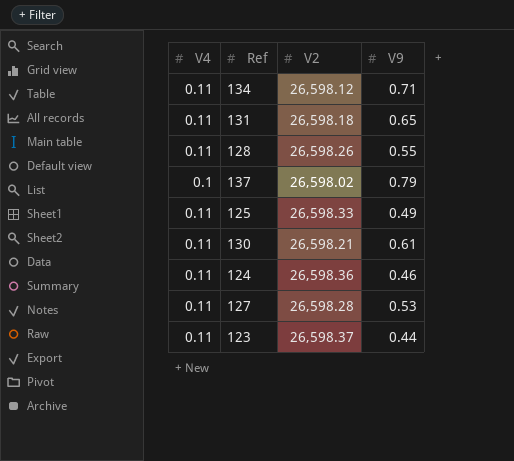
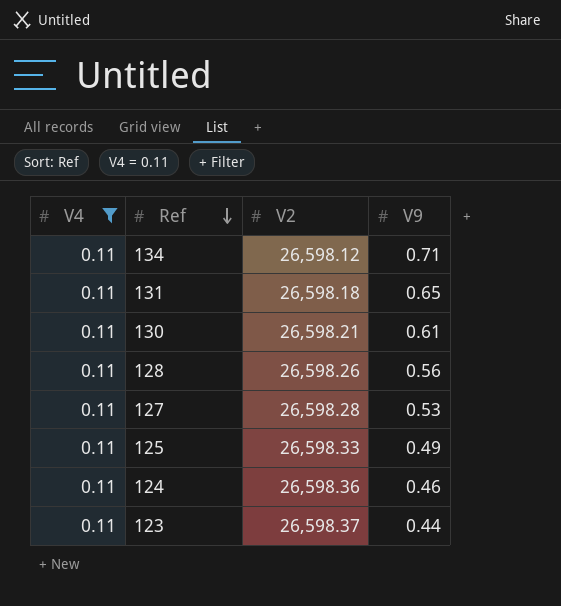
filter: none -> V4 = 0.11
row order: none -> Ref descending
128 | V9: 0.55 -> 0.56

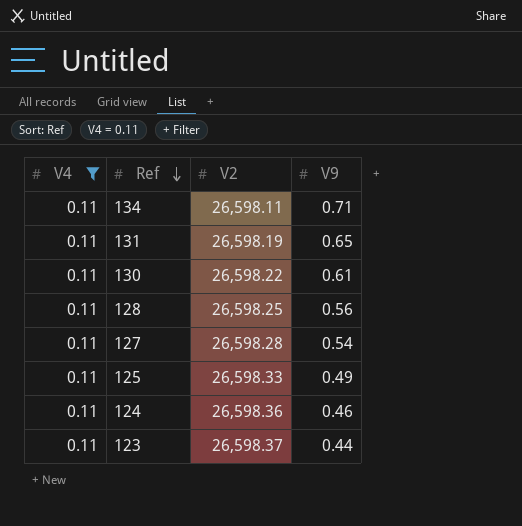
134 | V2: 26,598.12 -> 26,598.11
131 | V2: 26,598.18 -> 26,598.19
130 | V2: 26,598.21 -> 26,598.22
128 | V2: 26,598.26 -> 26,598.25
127 | V9: 0.53 -> 0.54

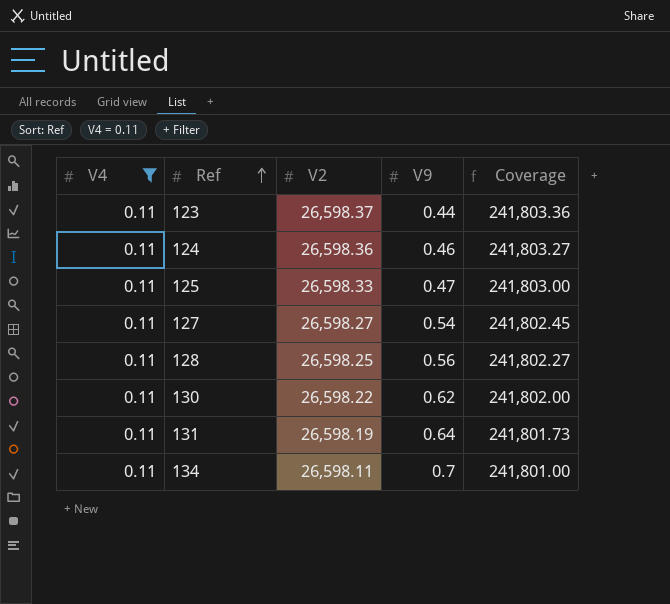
row order: Ref descending -> Ref ascending
column Coverage | formula: none -> [V2] / [V4]
125 | V9: 0.49 -> 0.47
127 | V2: 26,598.28 -> 26,598.27
130 | V9: 0.61 -> 0.62
131 | V9: 0.65 -> 0.64
134 | V9: 0.71 -> 0.7

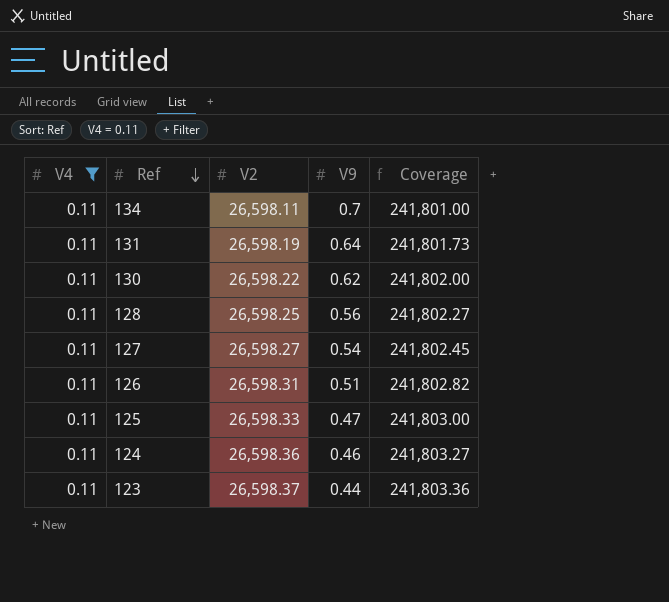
row order: Ref ascending -> Ref descending
row 126: none -> 0.11 | 26,598.31 | 0.51 | 241,802.82

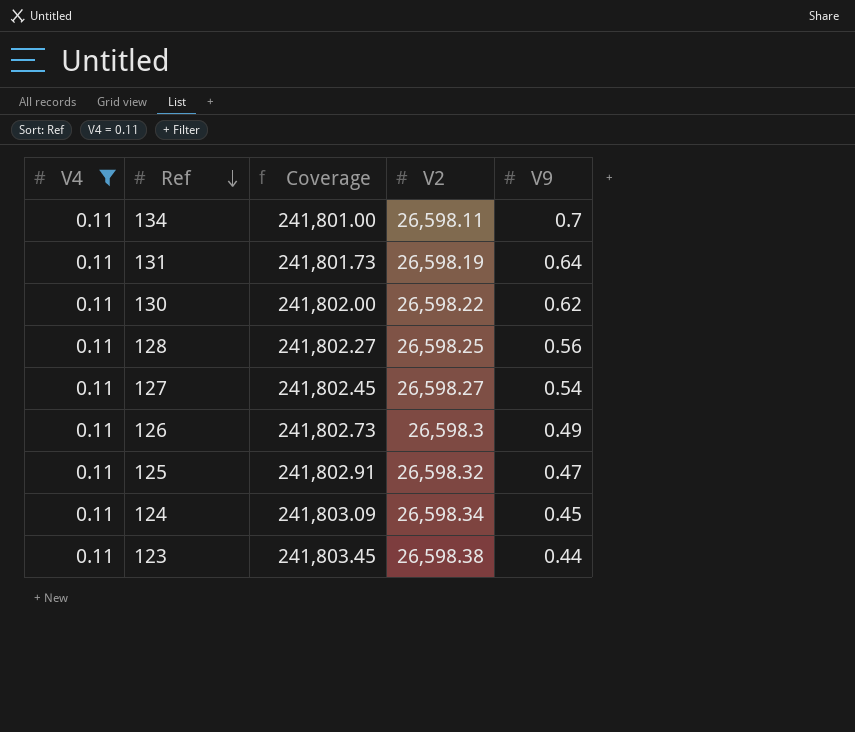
column Coverage | position: 5 -> 3
126 | Coverage: 241,802.82 -> 241,802.73
126 | V2: 26,598.31 -> 26,598.3
126 | V9: 0.51 -> 0.49
125 | Coverage: 241,803.00 -> 241,802.91
125 | V2: 26,598.33 -> 26,598.32
124 | Coverage: 241,803.27 -> 241,803.09
124 | V2: 26,598.36 -> 26,598.34
124 | V9: 0.46 -> 0.45
123 | Coverage: 241,803.36 -> 241,803.45
123 | V2: 26,598.37 -> 26,598.38

